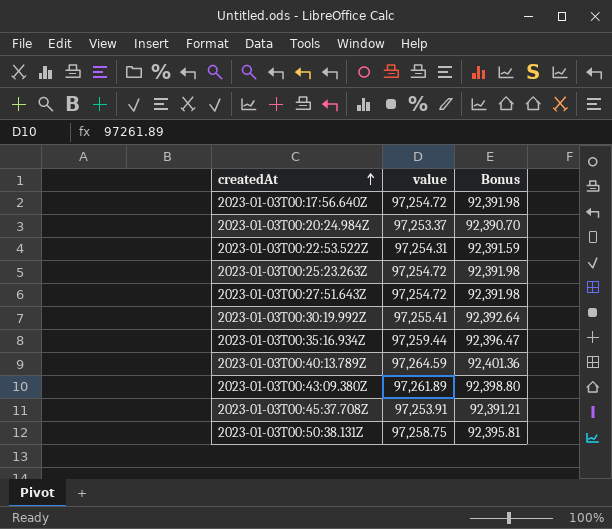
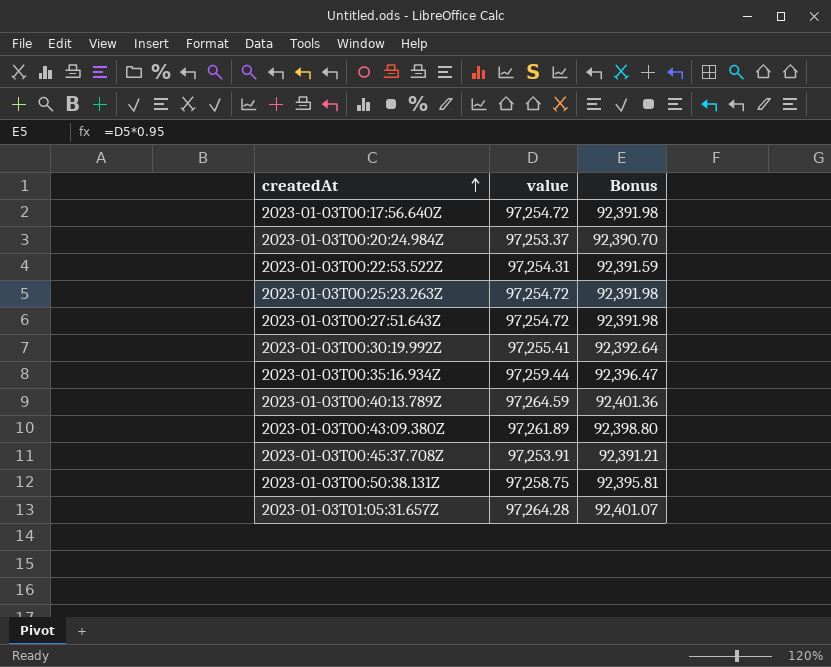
row 2023-01-03T01:05:31.657Z: none -> 97,264.28 | 92,401.07

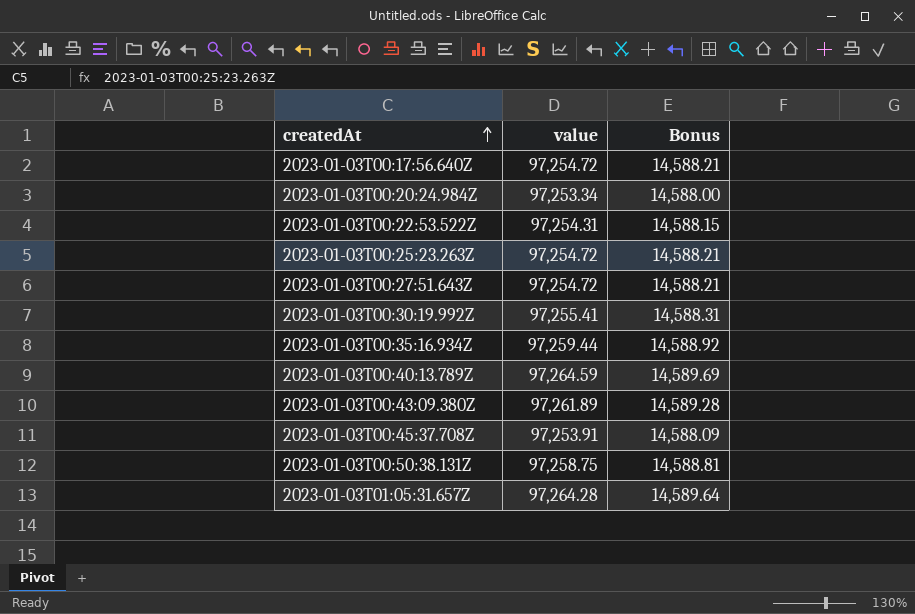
column Bonus | formula: [value] * 0.95 -> [value] * 0.15
2023-01-03T00:20:24.984Z | value: 97,253.37 -> 97,253.34

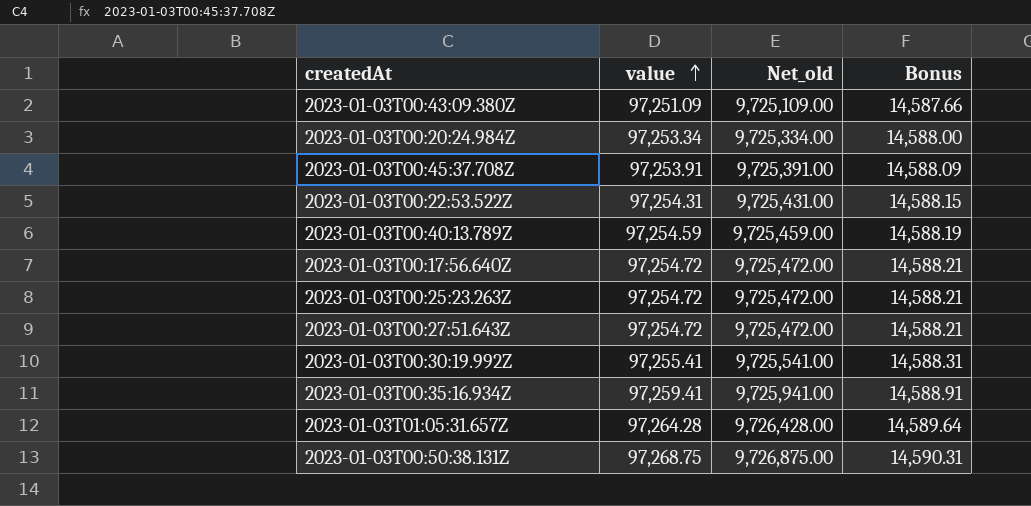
row order: createdAt ascending -> value ascending
column Net_old | formula: none -> [value] * 100
2023-01-03T00:43:09.380Z | value: 97,261.89 -> 97,251.09
2023-01-03T00:43:09.380Z | Bonus: 14,589.28 -> 14,587.66
2023-01-03T00:40:13.789Z | value: 97,264.59 -> 97,254.59
2023-01-03T00:40:13.789Z | Bonus: 14,589.69 -> 14,588.19
2023-01-03T00:35:16.934Z | value: 97,259.44 -> 97,259.41
2023-01-03T00:35:16.934Z | Bonus: 14,588.92 -> 14,588.91
2023-01-03T00:50:38.131Z | value: 97,258.75 -> 97,268.75
2023-01-03T00:50:38.131Z | Bonus: 14,588.81 -> 14,590.31

